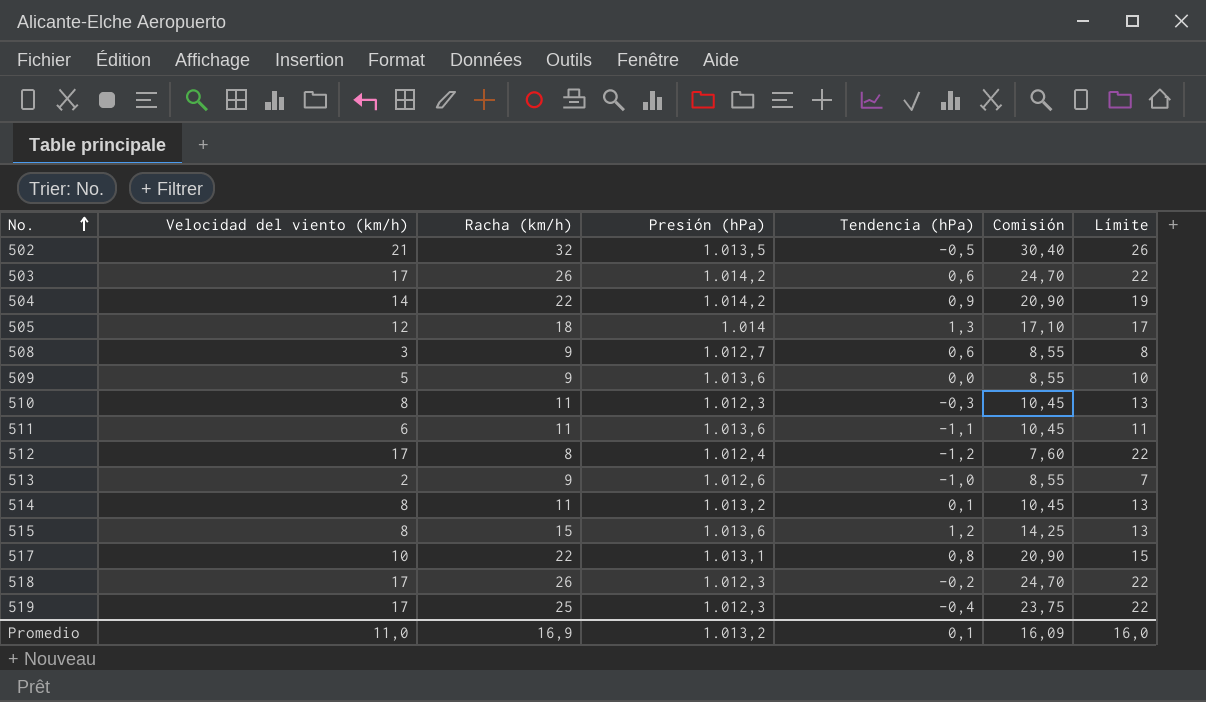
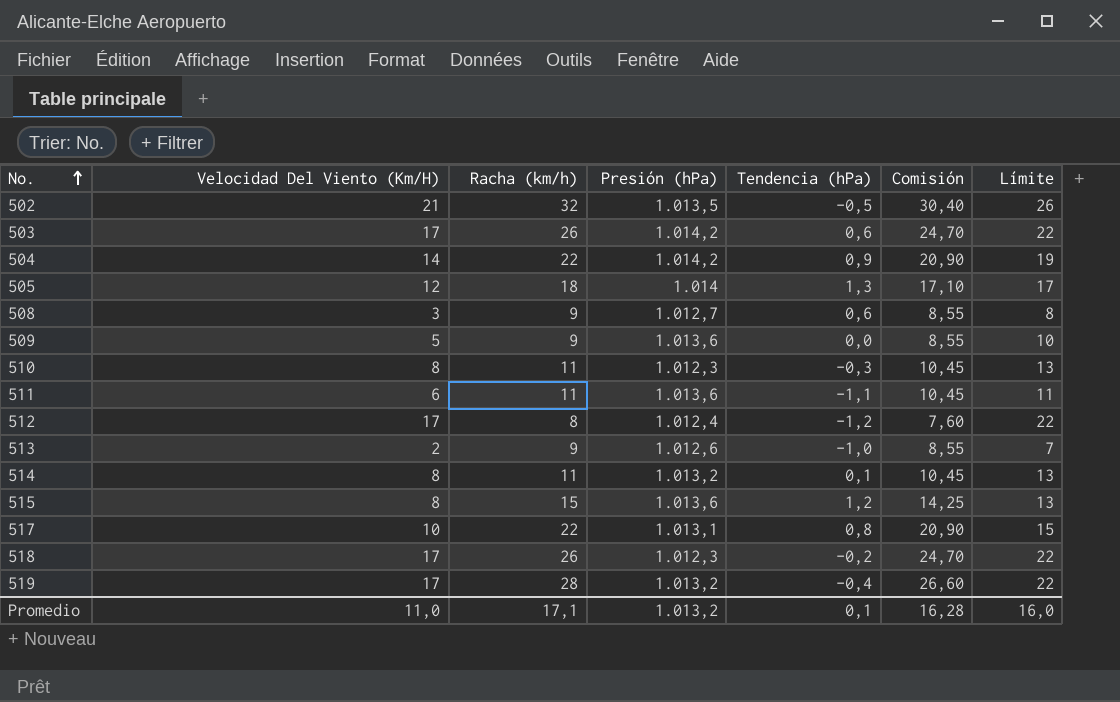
column name: Velocidad del viento (km/h) -> Velocidad Del Viento (Km/H)
519 | Racha (km/h): 25 -> 28
519 | Presión (hPa): 1.012,3 -> 1.013,2
519 | Comisión: 23,75 -> 26,60
Promedio | Racha (km/h): 16,9 -> 17,1
Promedio | Comisión: 16,09 -> 16,28

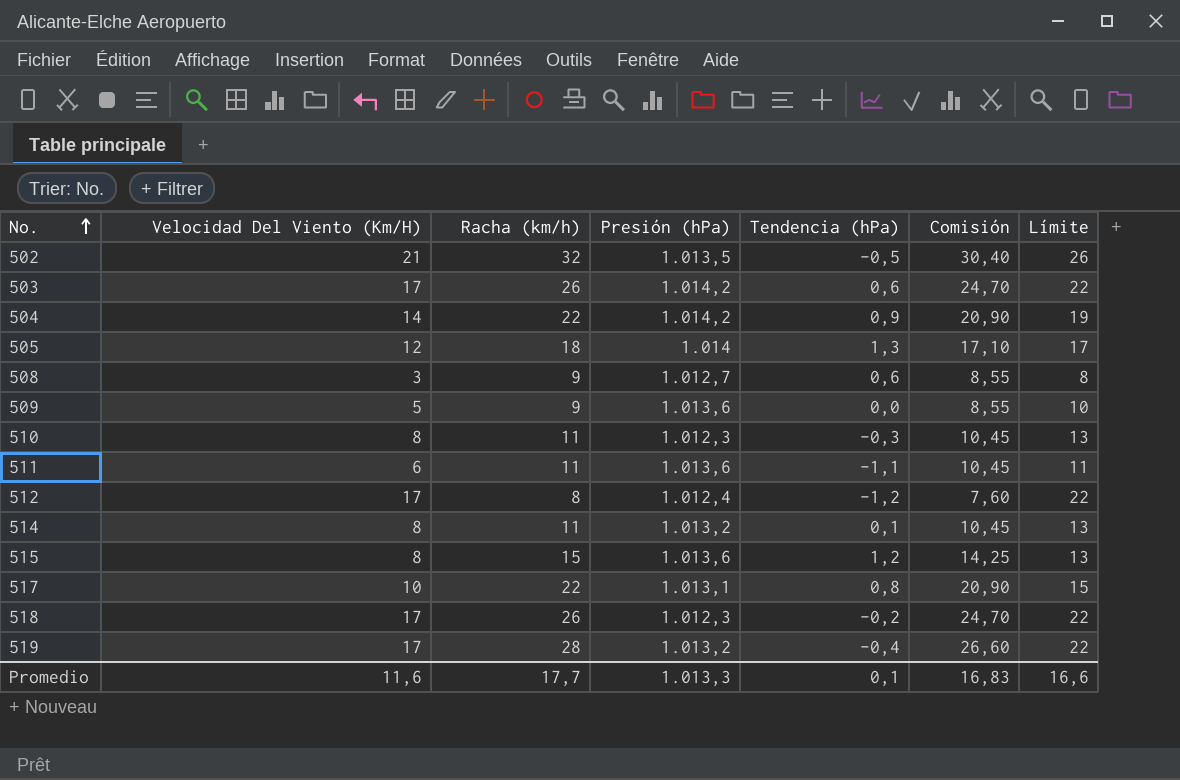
row 513: 2 | 9 | 1.012,6 | -1,0 | 8,55 | 7 -> none
Promedio | Velocidad Del Viento (Km/H): 11,0 -> 11,6
Promedio | Racha (km/h): 17,1 -> 17,7
Promedio | Presión (hPa): 1.013,2 -> 1.013,3
Promedio | Comisión: 16,28 -> 16,83
Promedio | Límite: 16,0 -> 16,6

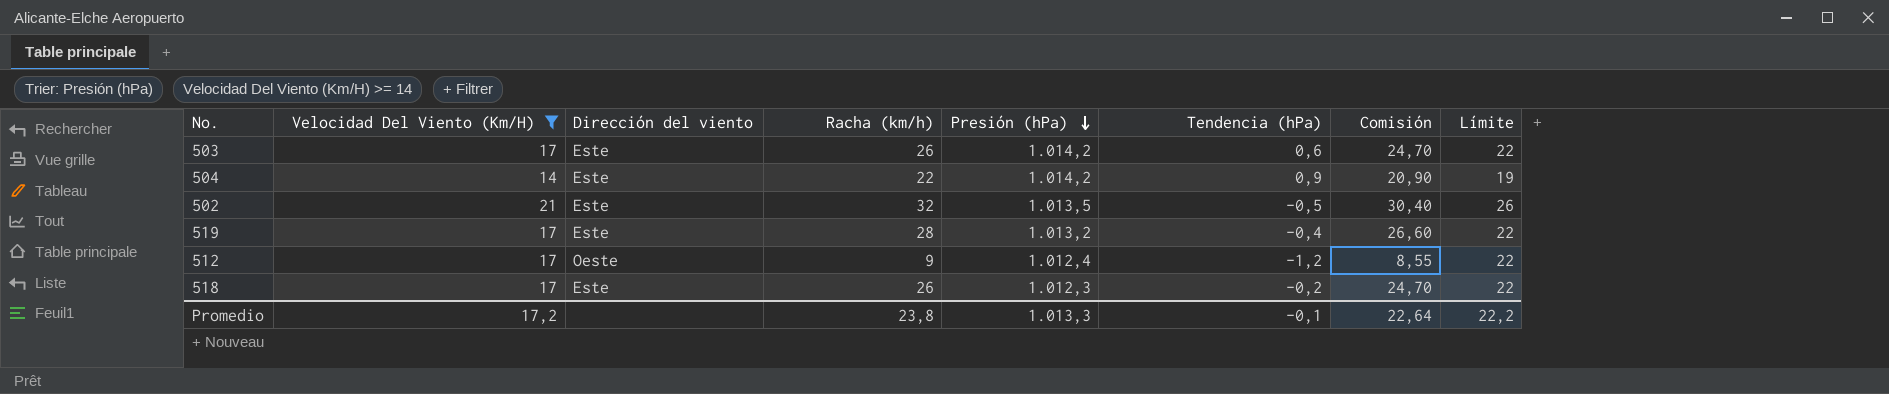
filter: none -> Velocidad Del Viento (Km/H) >= 14
row order: No. ascending -> Presión (hPa) descending
column Dirección del viento | position: none -> 3
512 | Racha (km/h): 8 -> 9
512 | Comisión: 7,60 -> 8,55
Promedio | Velocidad Del Viento (Km/H): 11,6 -> 17,2
Promedio | Racha (km/h): 17,7 -> 23,8
Promedio | Tendencia (hPa): 0,1 -> -0,1
Promedio | Comisión: 16,83 -> 22,64
Promedio | Límite: 16,6 -> 22,2

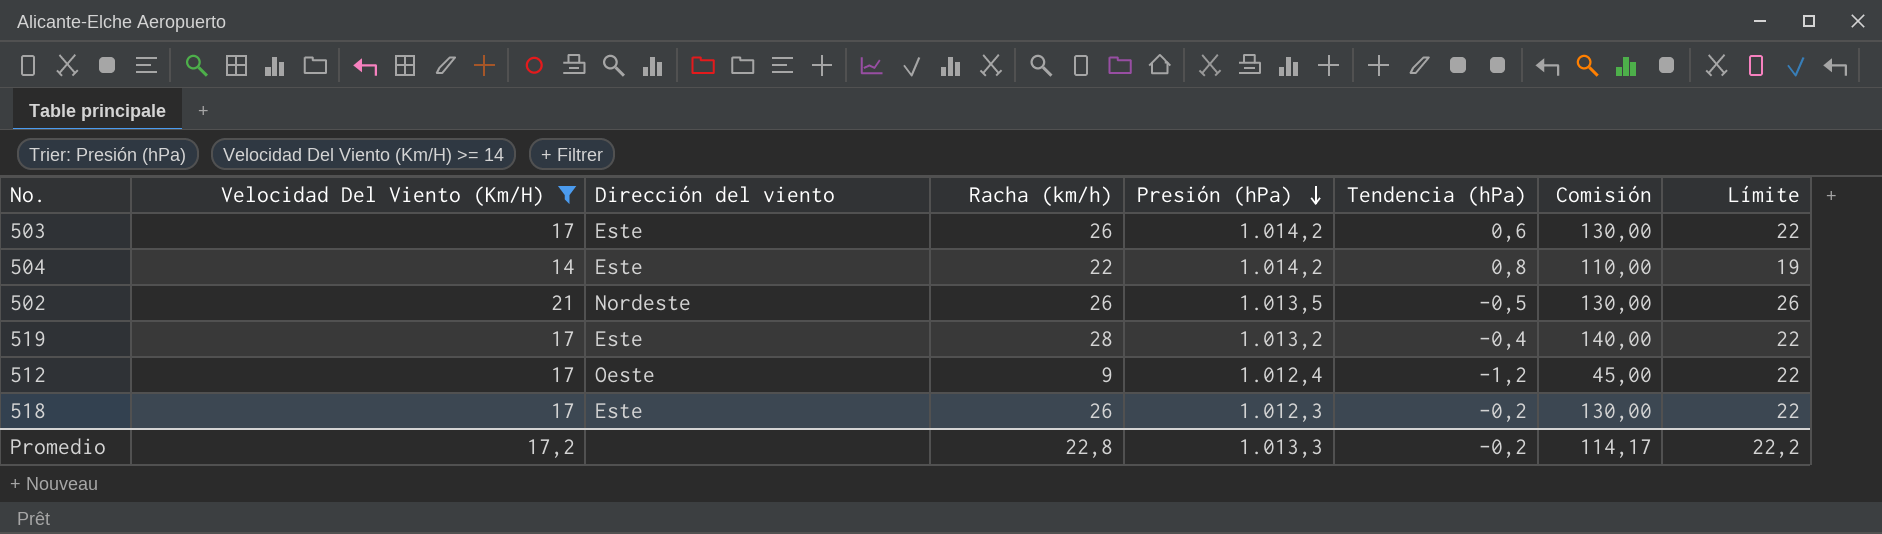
column Comisión | formula: [Racha (km/h)] * 0,95 -> [Racha (km/h)] * 5
504 | Tendencia (hPa): 0,9 -> 0,8
502 | Dirección del viento: Este -> Nordeste
502 | Racha (km/h): 32 -> 26
Promedio | Racha (km/h): 23,8 -> 22,8
Promedio | Tendencia (hPa): -0,1 -> -0,2
Promedio | Comisión: 22,64 -> 114,17

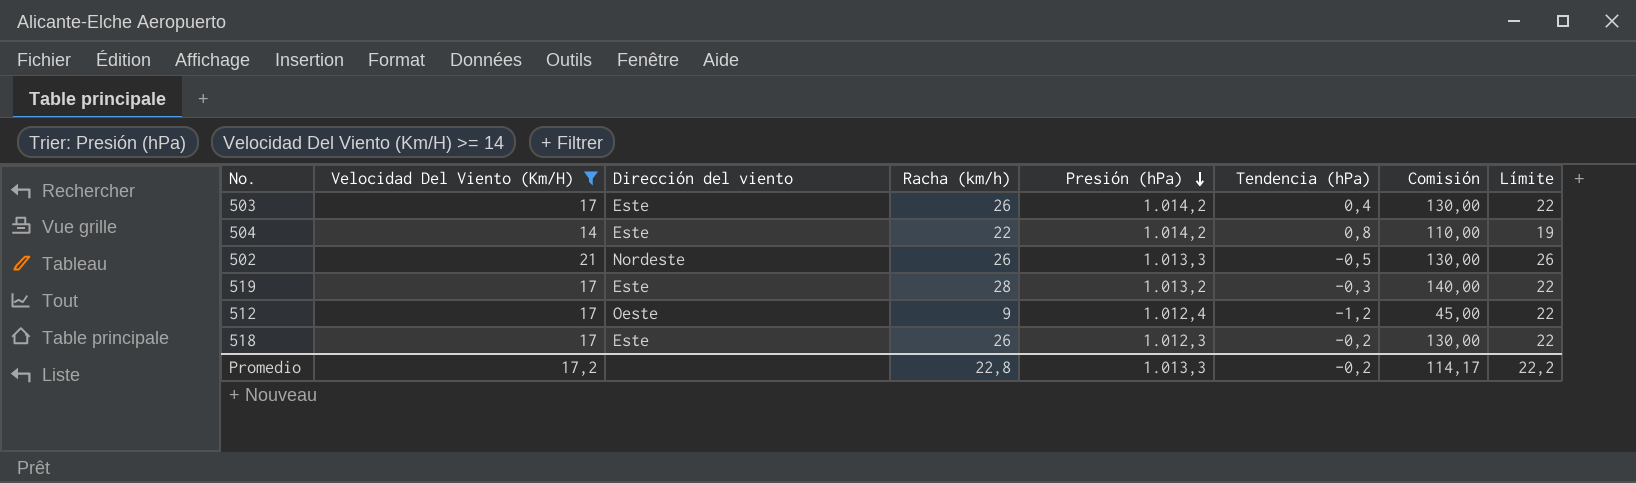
503 | Tendencia (hPa): 0,6 -> 0,4
502 | Presión (hPa): 1.013,5 -> 1.013,3
519 | Tendencia (hPa): -0,4 -> -0,3

